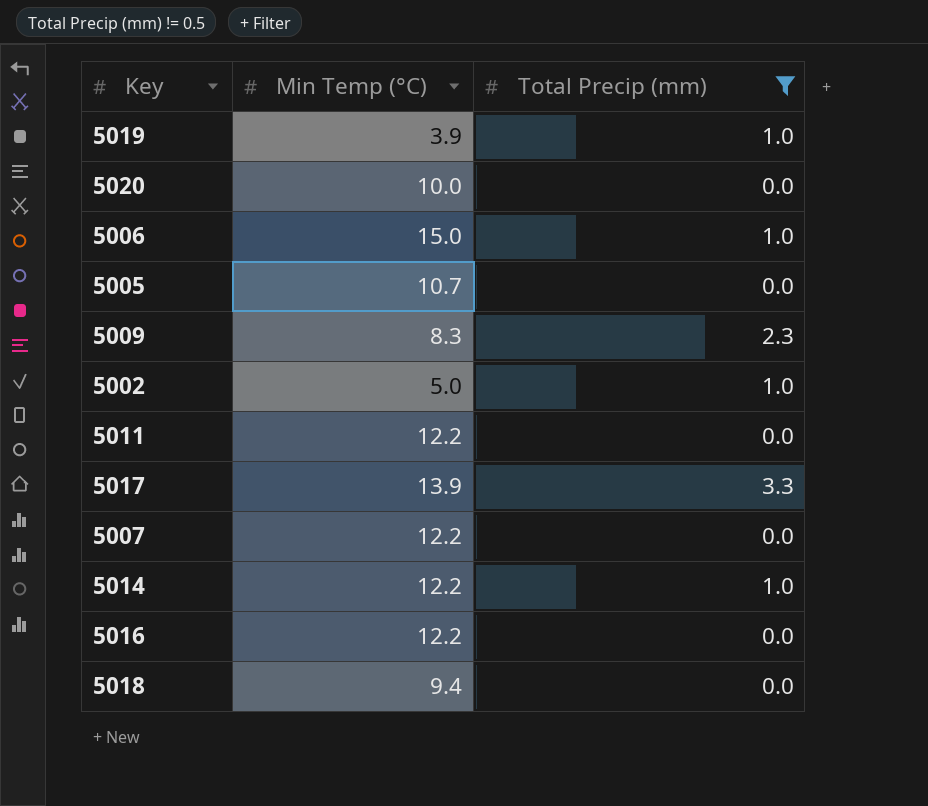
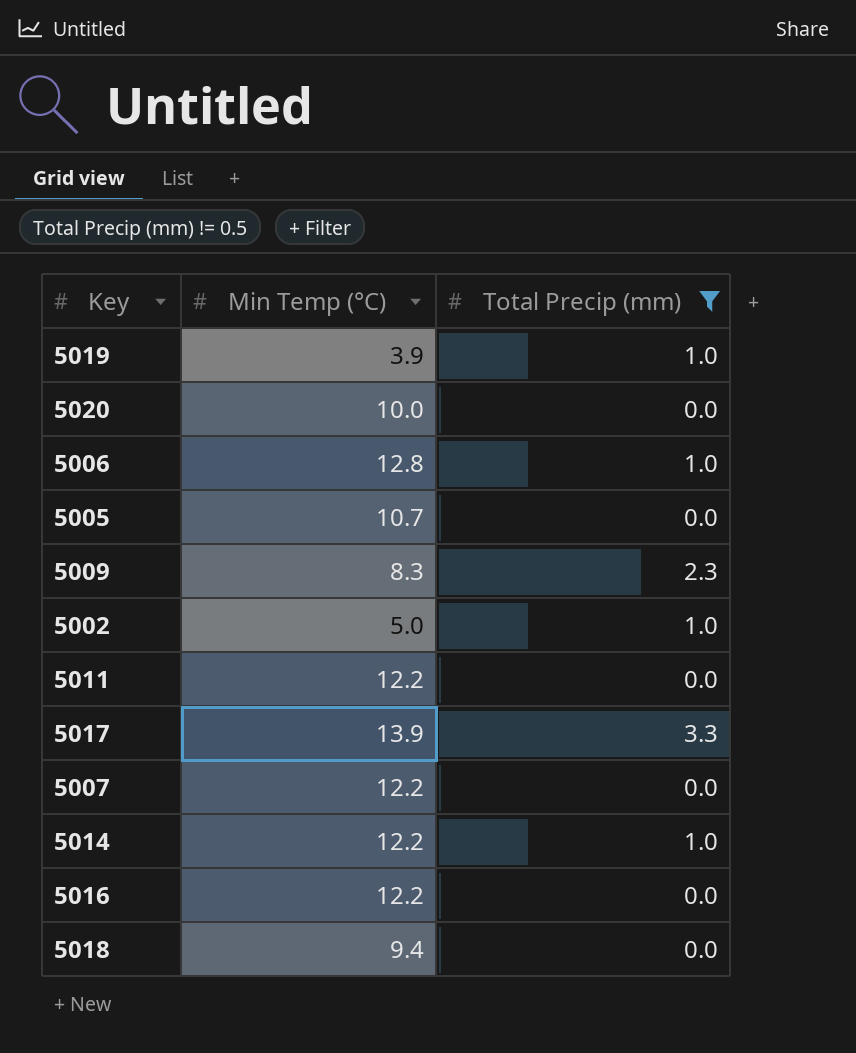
5006 | Min Temp (°C): 15.0 -> 12.8

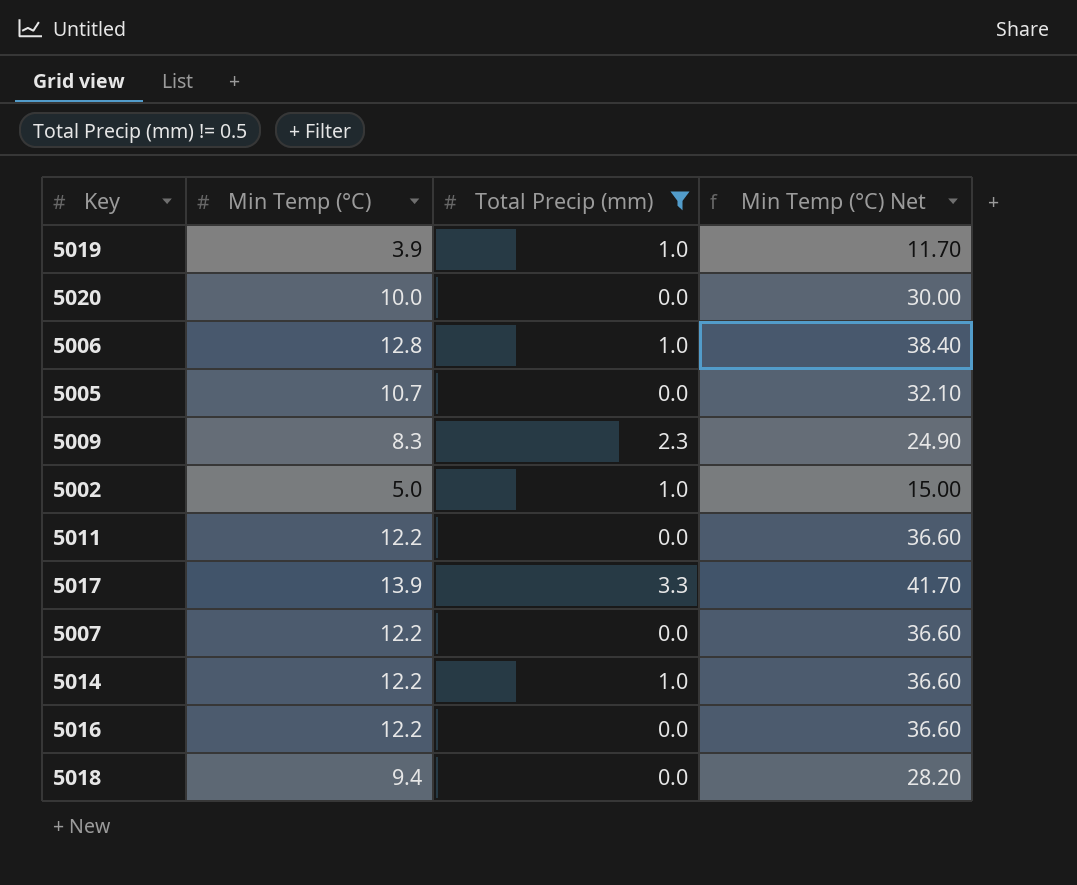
column Min Temp (°C) Net | formula: none -> [Min Temp (°C)] * 3

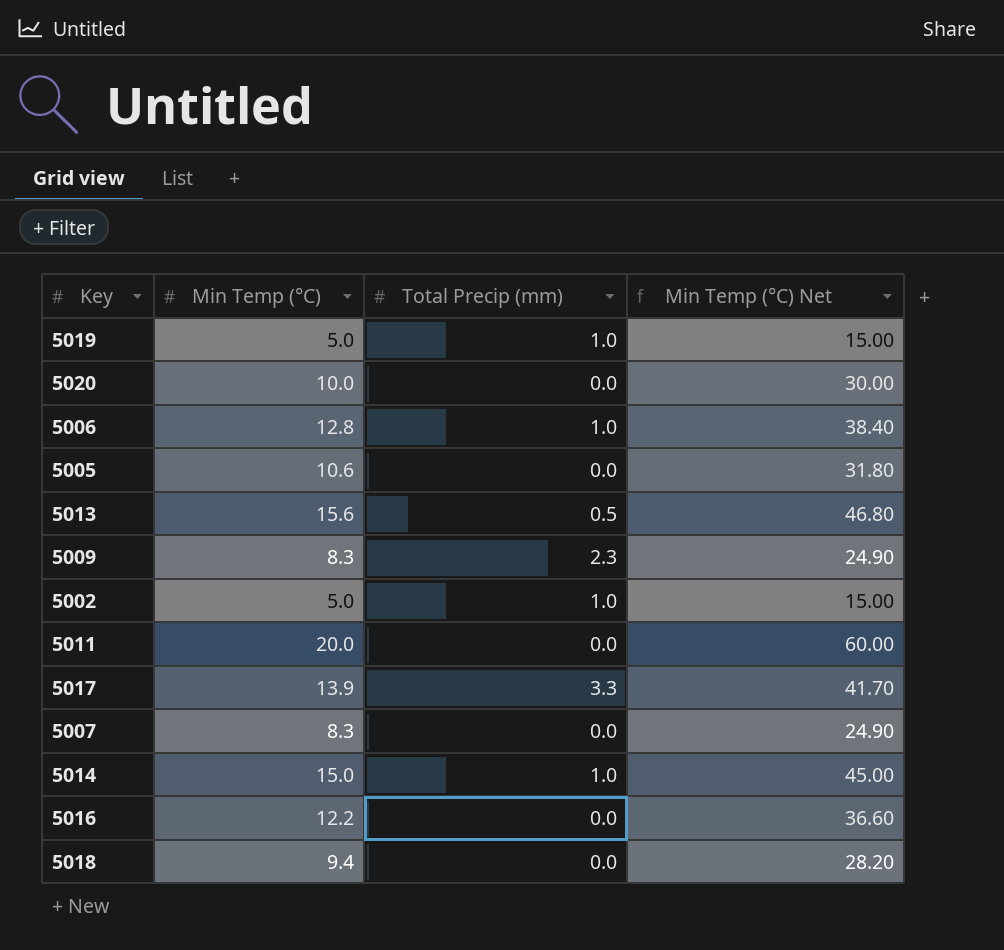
filter: Total Precip (mm) != 0.5 -> none
5019 | Min Temp (°C): 3.9 -> 5.0
5019 | Min Temp (°C) Net: 11.70 -> 15.00
5005 | Min Temp (°C): 10.7 -> 10.6
5005 | Min Temp (°C) Net: 32.10 -> 31.80
5011 | Min Temp (°C): 12.2 -> 20.0
5011 | Min Temp (°C) Net: 36.60 -> 60.00
5007 | Min Temp (°C): 12.2 -> 8.3
5007 | Min Temp (°C) Net: 36.60 -> 24.90
5014 | Min Temp (°C): 12.2 -> 15.0
5014 | Min Temp (°C) Net: 36.60 -> 45.00

